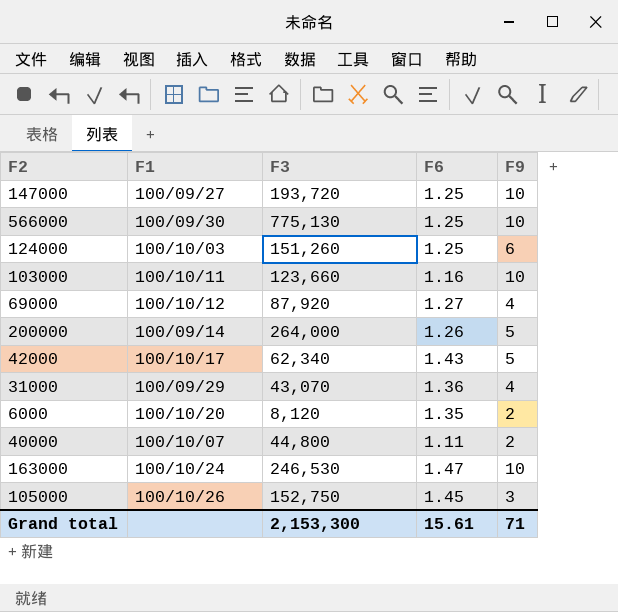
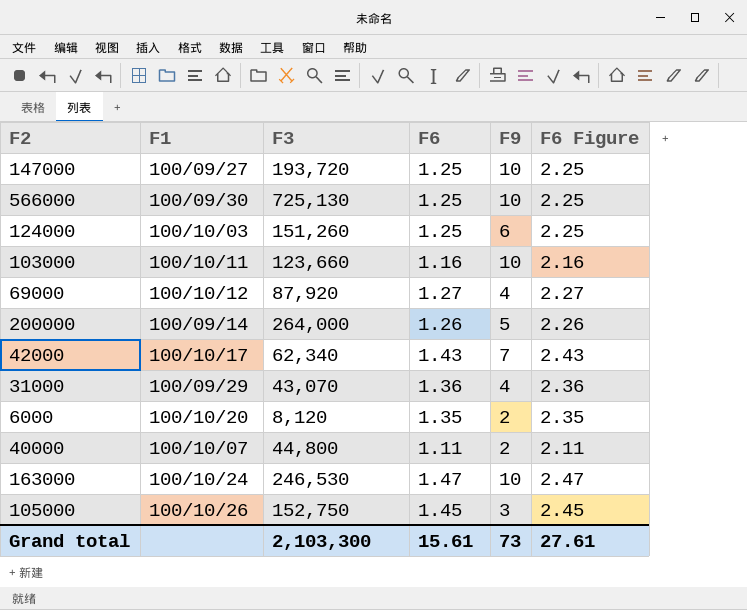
column F6 Figure | formula: none -> [F6] + 1
566000 | F3: 775,130 -> 725,130
42000 | F9: 5 -> 7
Grand total | F3: 2,153,300 -> 2,103,300
Grand total | F9: 71 -> 73

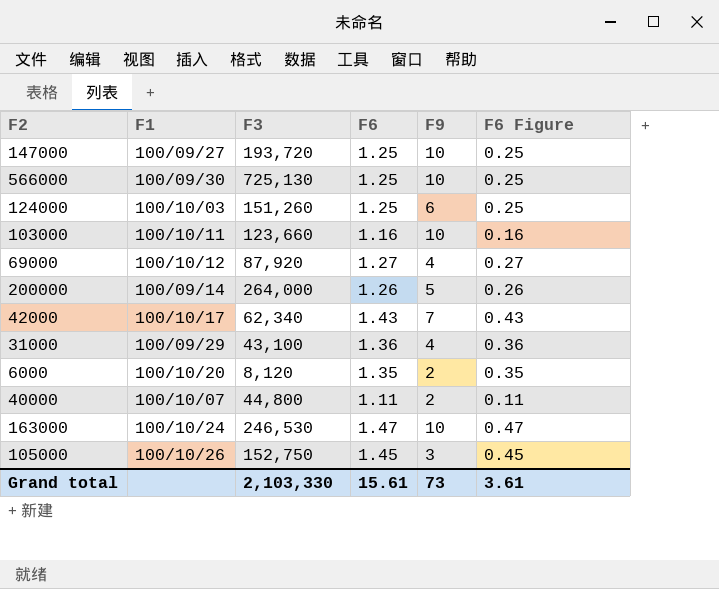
column F6 Figure | formula: [F6] + 1 -> [F6] - 1
31000 | F3: 43,070 -> 43,100
Grand total | F3: 2,103,300 -> 2,103,330
Grand total | F6 Figure: 27.61 -> 3.61

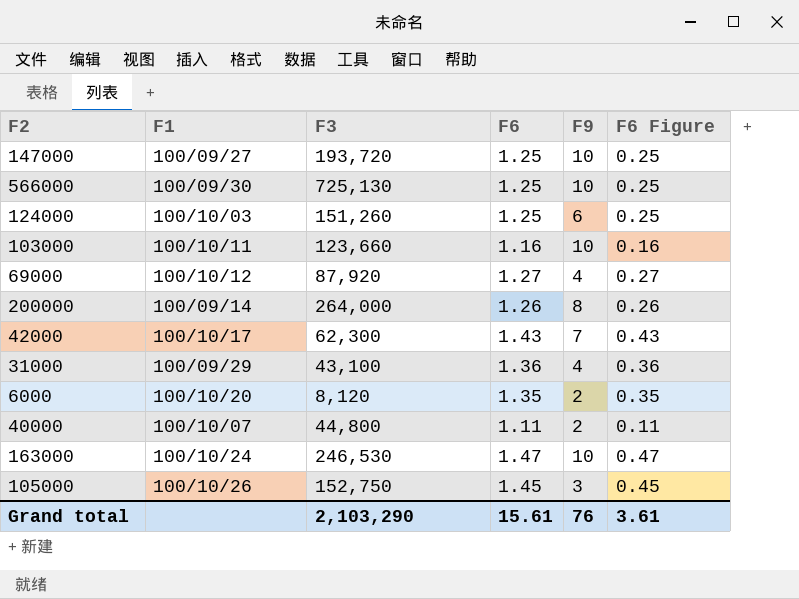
200000 | F9: 5 -> 8
42000 | F3: 62,340 -> 62,300
Grand total | F3: 2,103,330 -> 2,103,290
Grand total | F9: 73 -> 76

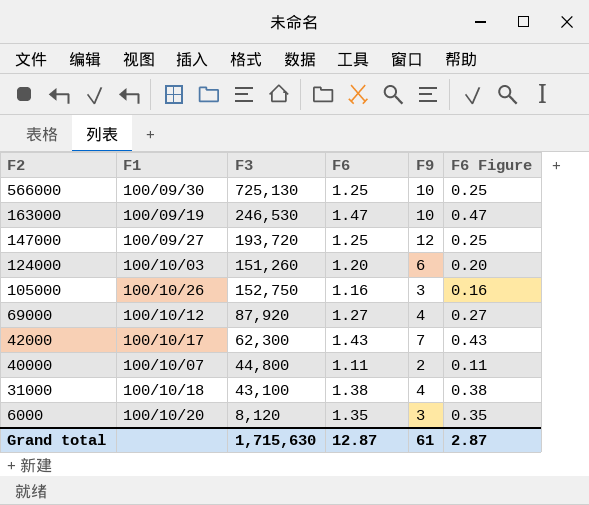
row order: none -> F2 descending
row 103000: 100/10/11 | 123,660 | 1.16 | 10 | 0.16 -> none
row 200000: 100/09/14 | 264,000 | 1.26 | 8 | 0.26 -> none
163000 | F1: 100/10/24 -> 100/09/19
147000 | F9: 10 -> 12
124000 | F6: 1.25 -> 1.20
124000 | F6 Figure: 0.25 -> 0.20
105000 | F6: 1.45 -> 1.16
105000 | F6 Figure: 0.45 -> 0.16
31000 | F1: 100/09/29 -> 100/10/18
31000 | F6: 1.36 -> 1.38
31000 | F6 Figure: 0.36 -> 0.38
6000 | F9: 2 -> 3
Grand total | F3: 2,103,290 -> 1,715,630
Grand total | F6: 15.61 -> 12.87
Grand total | F9: 76 -> 61
Grand total | F6 Figure: 3.61 -> 2.87

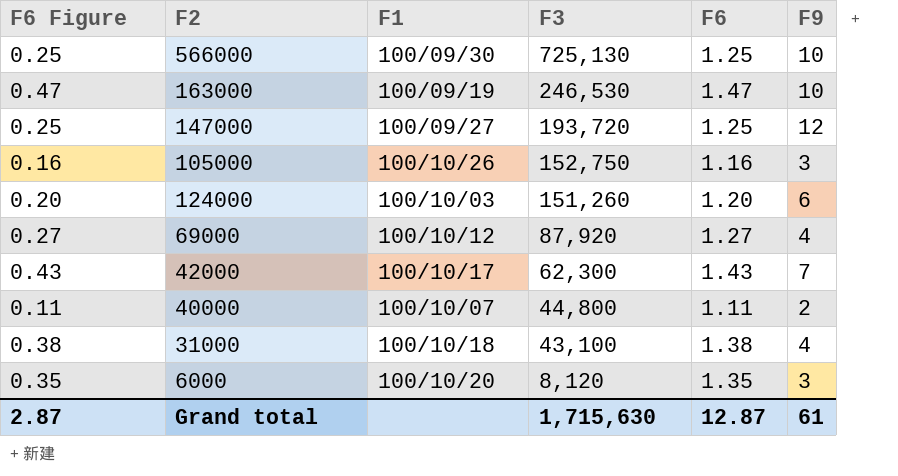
row order: F2 descending -> F3 descending
column F6 Figure | position: 6 -> 1

